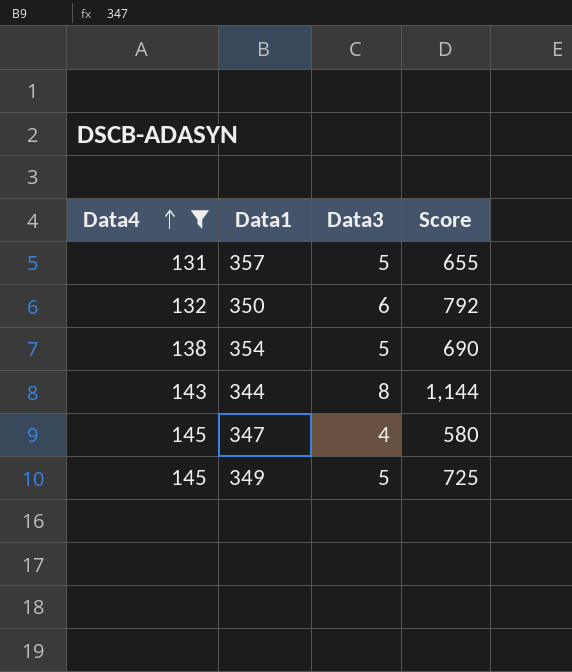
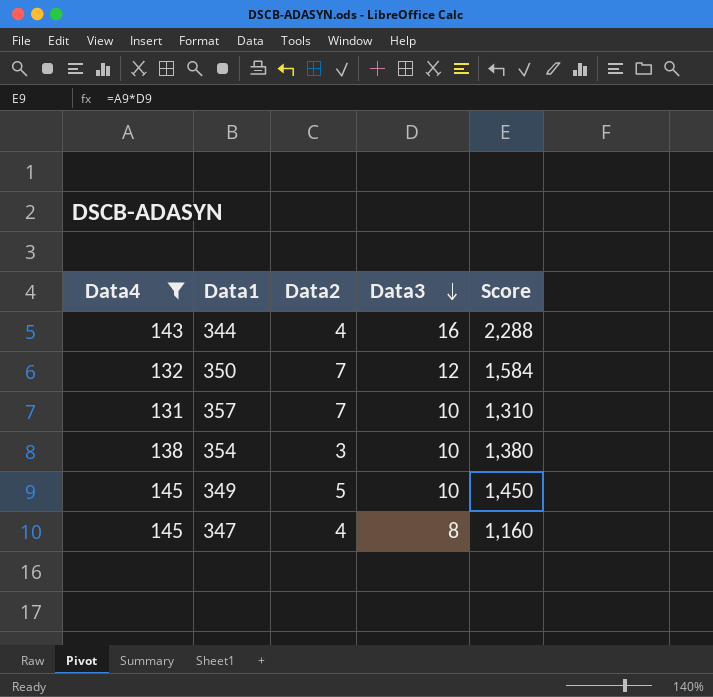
row order: Data4 ascending -> Data3 descending
column Data2 | position: none -> 3
344 | Data3: 8 -> 16
344 | Score: 1,144 -> 2,288
350 | Data3: 6 -> 12
350 | Score: 792 -> 1,584
357 | Data3: 5 -> 10
357 | Score: 655 -> 1,310
354 | Data3: 5 -> 10
354 | Score: 690 -> 1,380
349 | Data3: 5 -> 10
349 | Score: 725 -> 1,450
347 | Data3: 4 -> 8
347 | Score: 580 -> 1,160

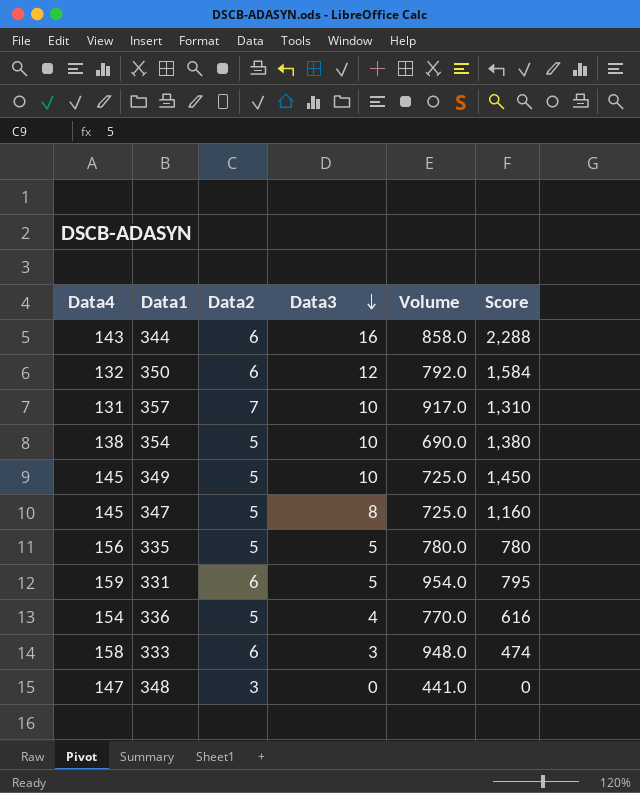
filter: Data4 <= 145 -> none
column Volume | formula: none -> [Data4] * [Data2]
344 | Data2: 4 -> 6
350 | Data2: 7 -> 6
354 | Data2: 3 -> 5
347 | Data2: 4 -> 5

